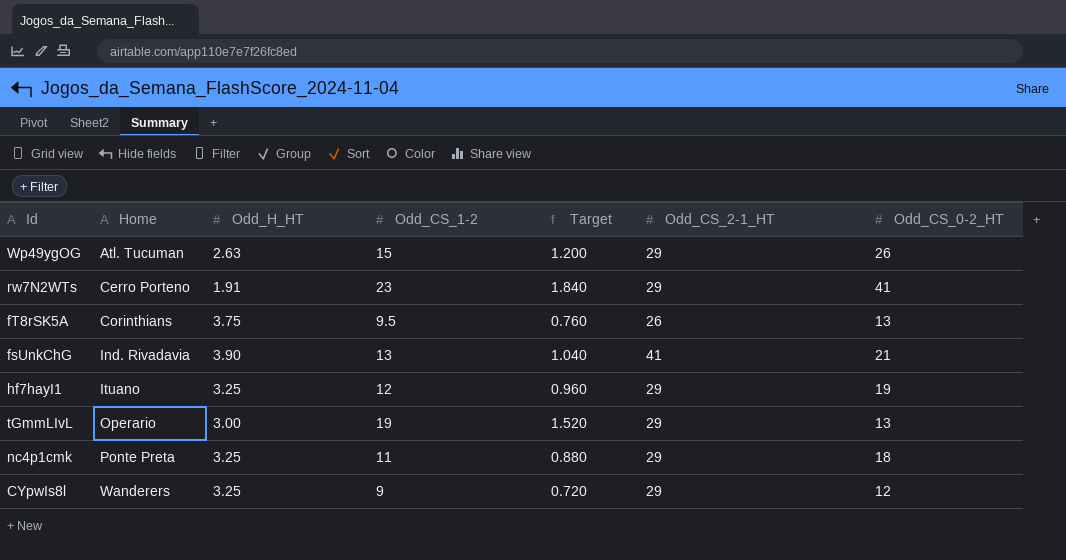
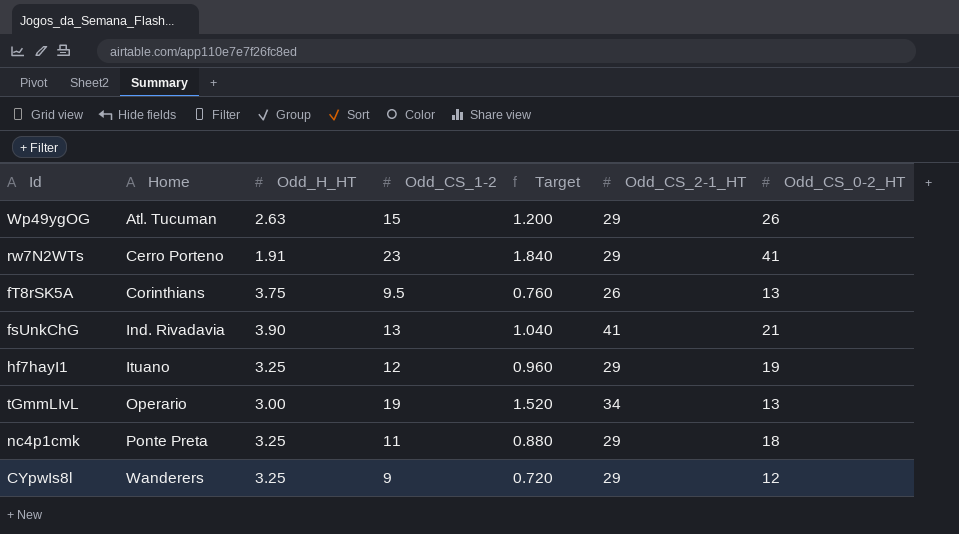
tGmmLIvL | Odd_CS_2-1_HT: 29 -> 34

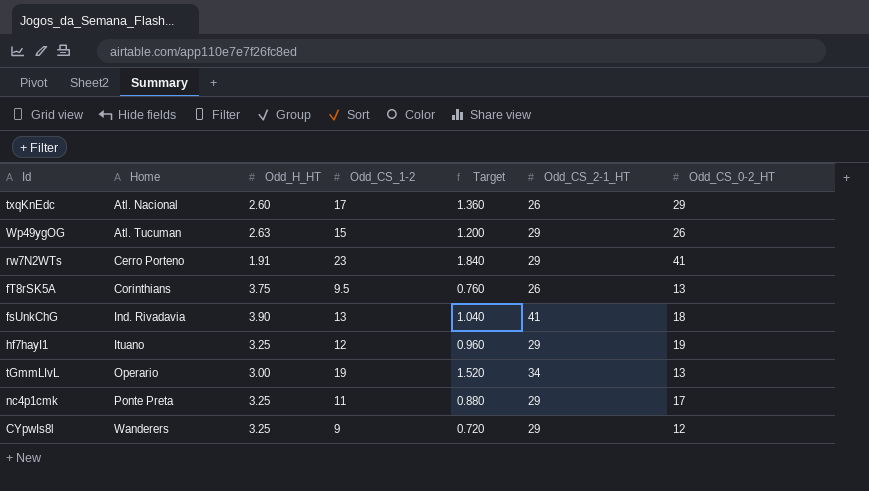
row txqKnEdc: none -> Atl. Nacional | 2.60 | 17 | 1.360 | 26 | 29
fsUnkChG | Odd_CS_0-2_HT: 21 -> 18
nc4p1cmk | Odd_CS_0-2_HT: 18 -> 17

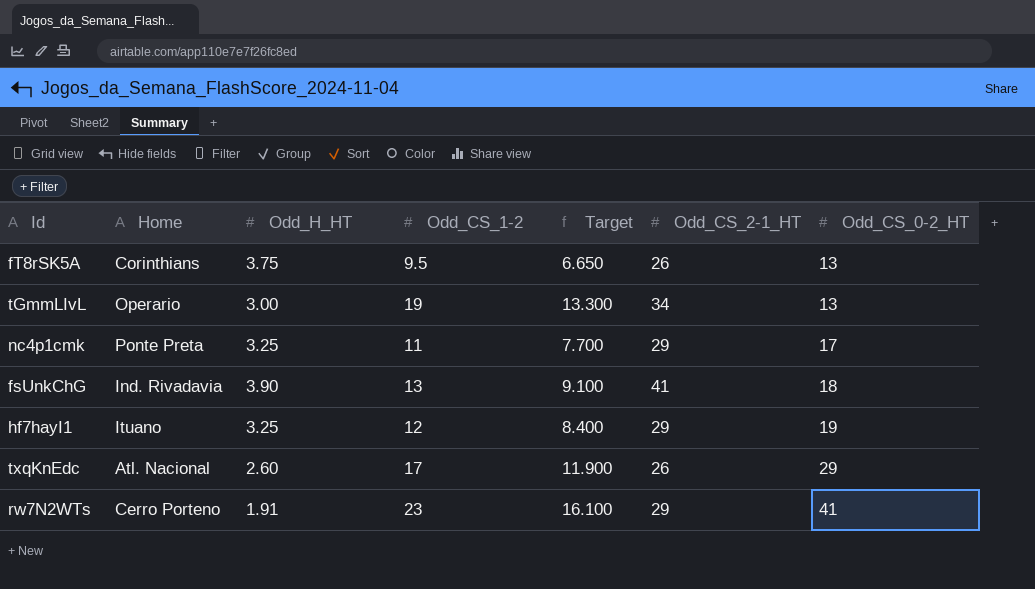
row order: Home ascending -> Odd_CS_0-2_HT ascending
column Target | formula: [Odd_CS_1-2] * 0.08 -> [Odd_CS_1-2] * 0.7
row Wp49ygOG: Atl. Tucuman | 2.63 | 15 | 1.200 | 29 | 26 -> none
row CYpwIs8l: Wanderers | 3.25 | 9 | 0.720 | 29 | 12 -> none

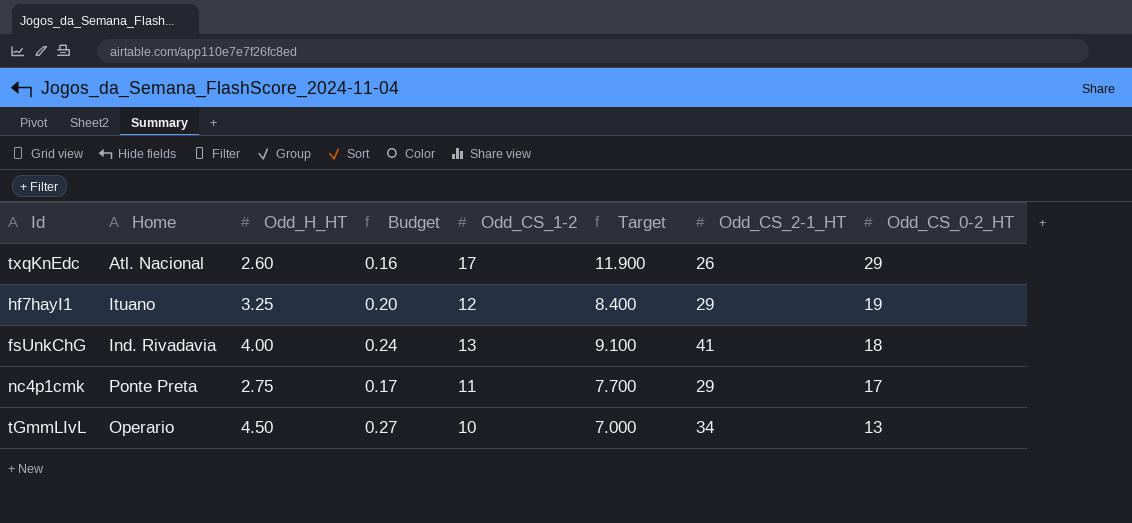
row order: Odd_CS_0-2_HT ascending -> Odd_CS_0-2_HT descending
column Budget | formula: none -> [Odd_H_HT] * 0.06
row fT8rSK5A: Corinthians | 3.75 | 9.5 | 6.650 | 26 | 13 -> none
row rw7N2WTs: Cerro Porteno | 1.91 | 23 | 16.100 | 29 | 41 -> none
fsUnkChG | Odd_H_HT: 3.90 -> 4.00
nc4p1cmk | Odd_H_HT: 3.25 -> 2.75
tGmmLIvL | Odd_H_HT: 3.00 -> 4.50
tGmmLIvL | Odd_CS_1-2: 19 -> 10
tGmmLIvL | Target: 13.300 -> 7.000

